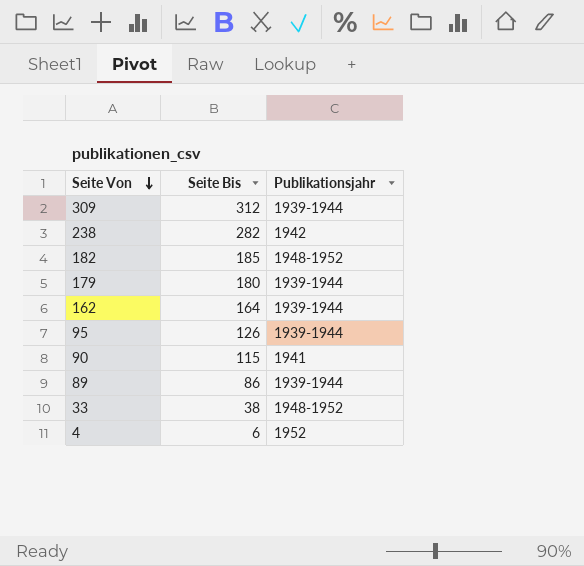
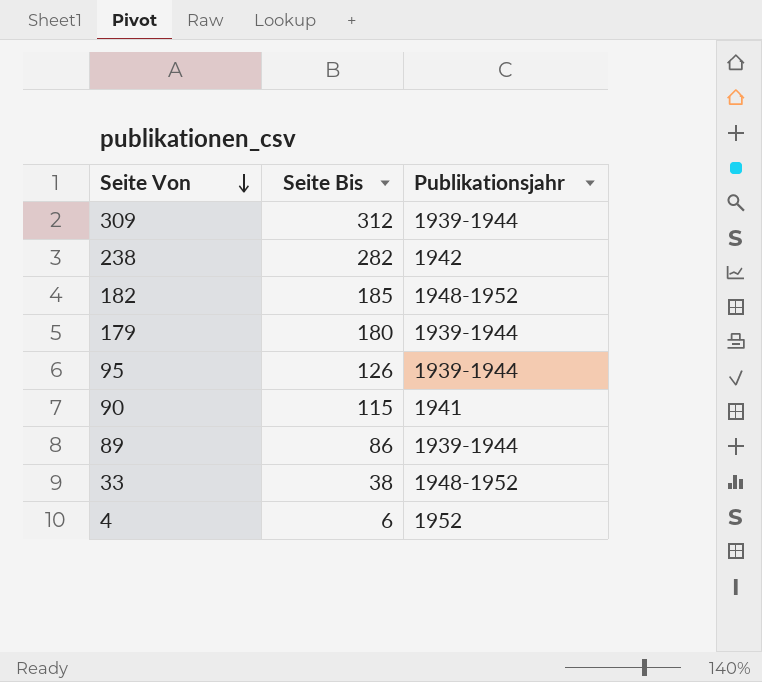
row 162: 164 | 1939-1944 -> none

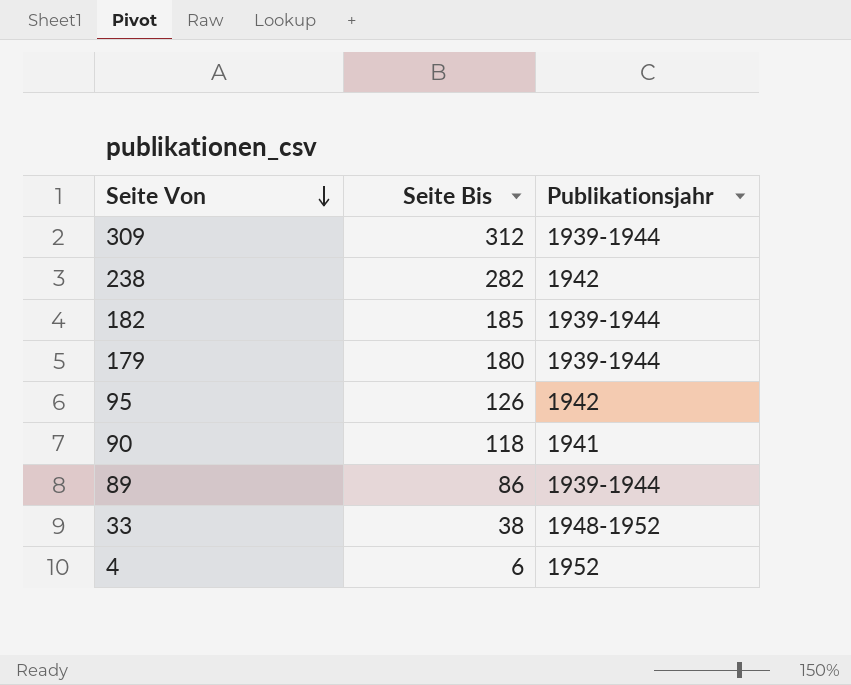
182 | Publikationsjahr: 1948-1952 -> 1939-1944
95 | Publikationsjahr: 1939-1944 -> 1942
90 | Seite Bis: 115 -> 118

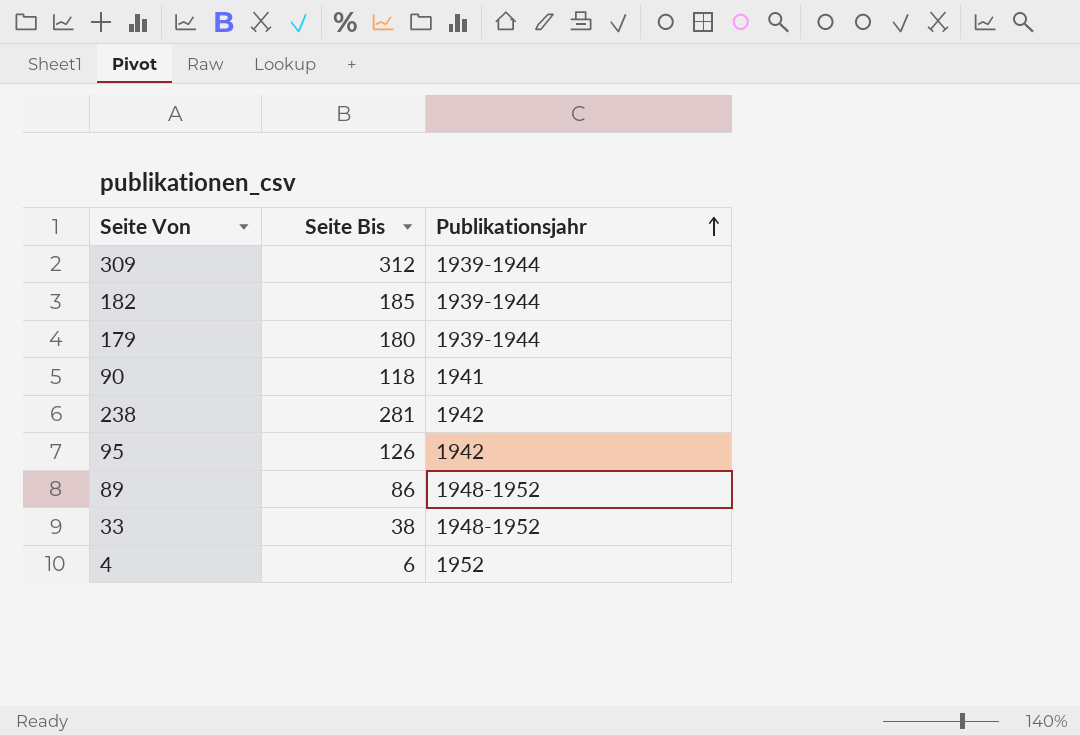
row order: Seite Von descending -> Publikationsjahr ascending
238 | Seite Bis: 282 -> 281
89 | Publikationsjahr: 1939-1944 -> 1948-1952

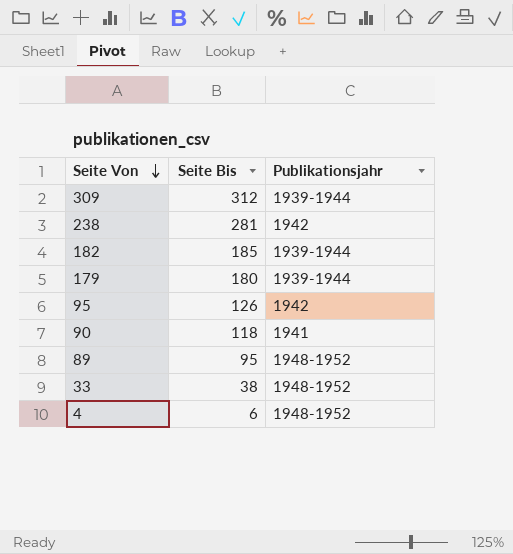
row order: Publikationsjahr ascending -> Seite Von descending
89 | Seite Bis: 86 -> 95
4 | Publikationsjahr: 1952 -> 1948-1952

